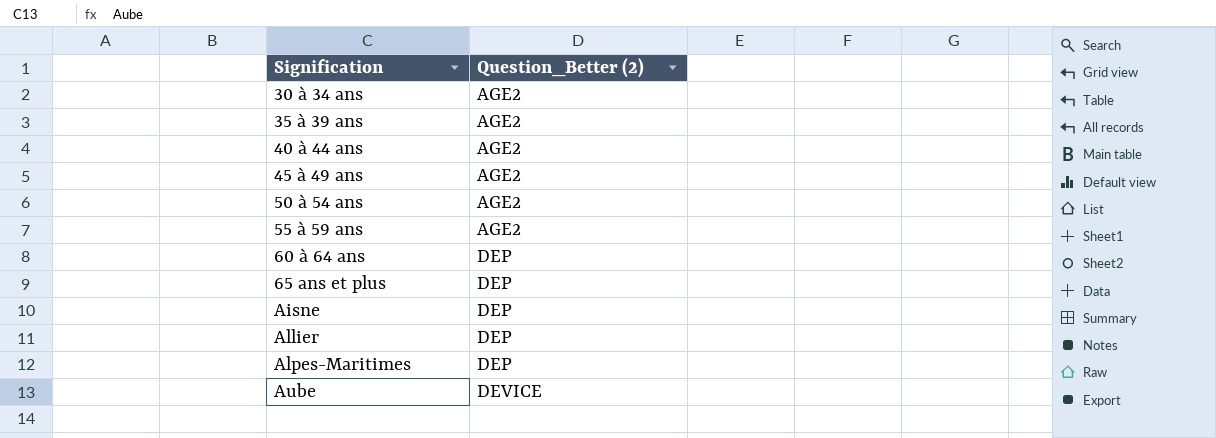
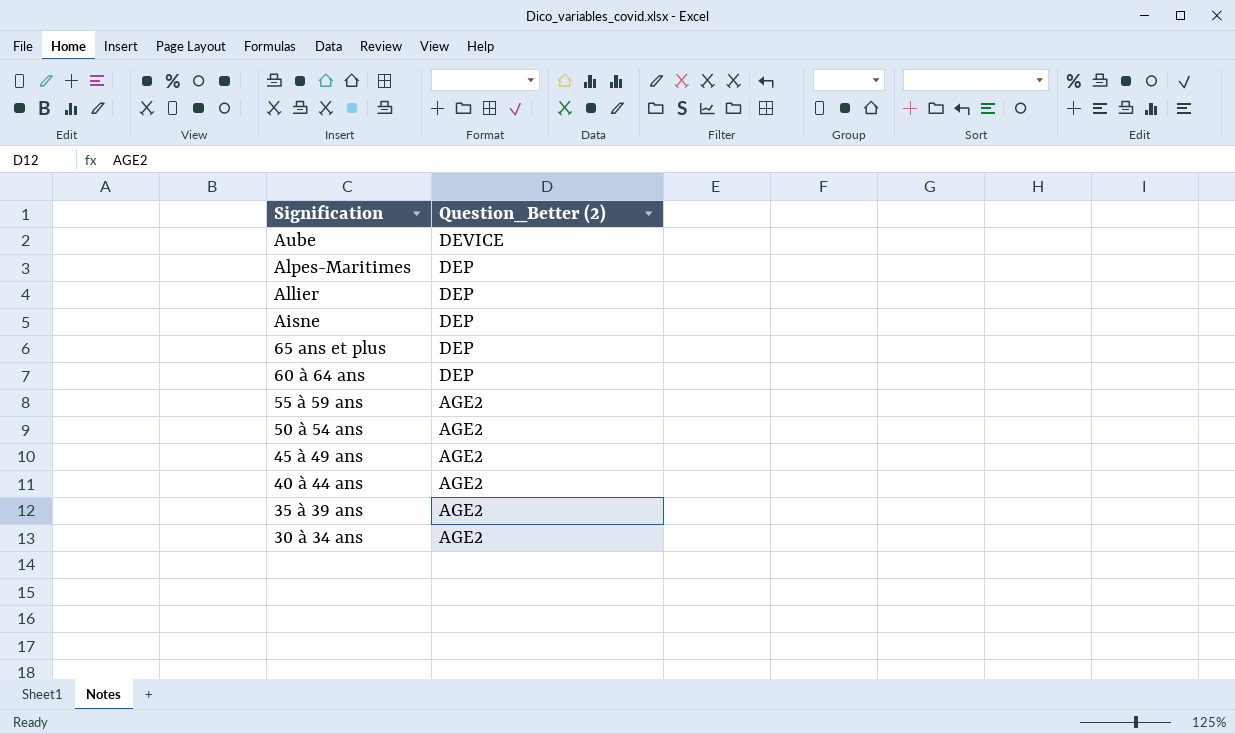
row order: Signification ascending -> Signification descending

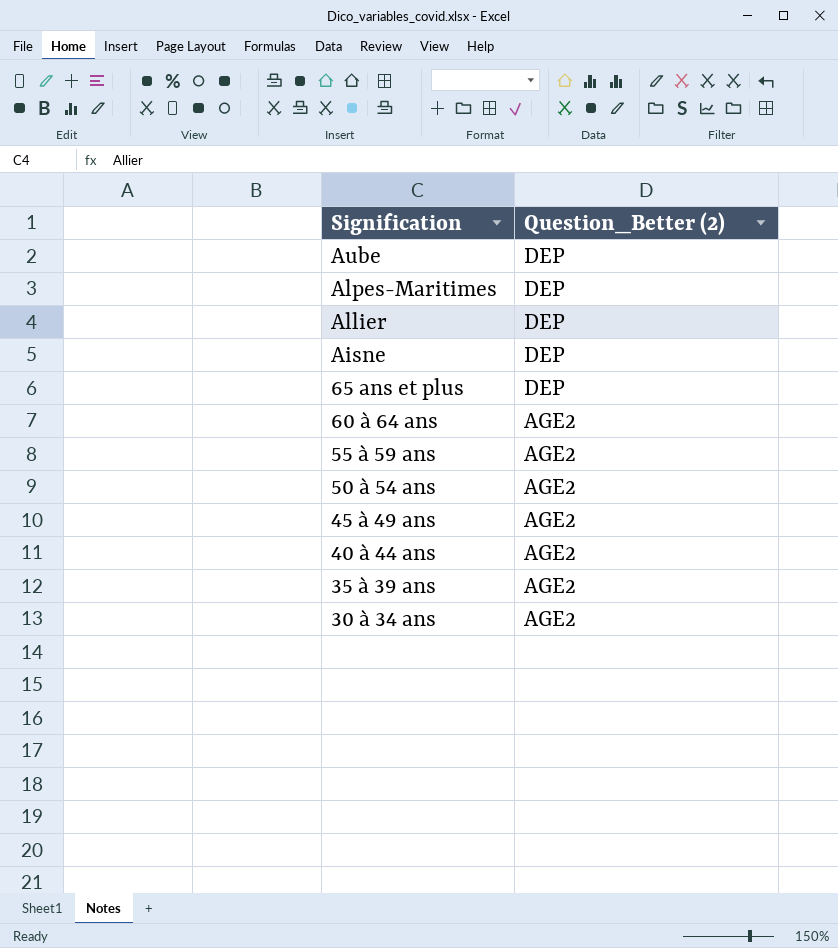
Aube | Question_Better (2): DEVICE -> DEP
60 à 64 ans | Question_Better (2): DEP -> AGE2

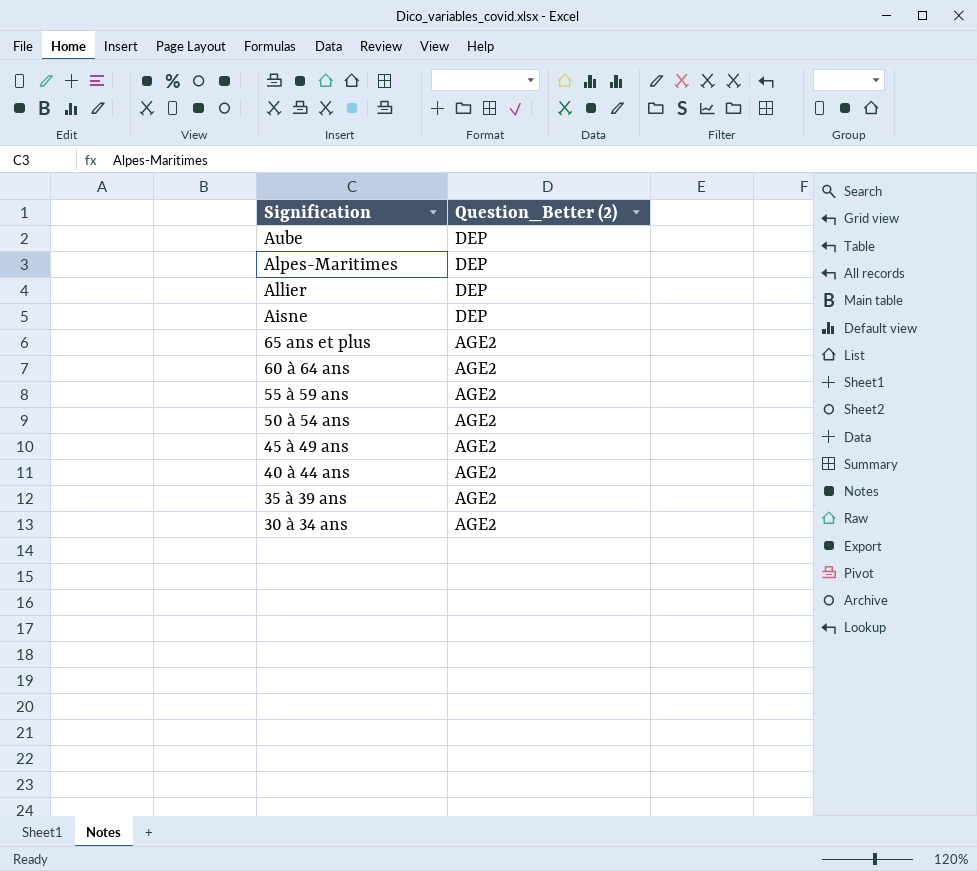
65 ans et plus | Question_Better (2): DEP -> AGE2

